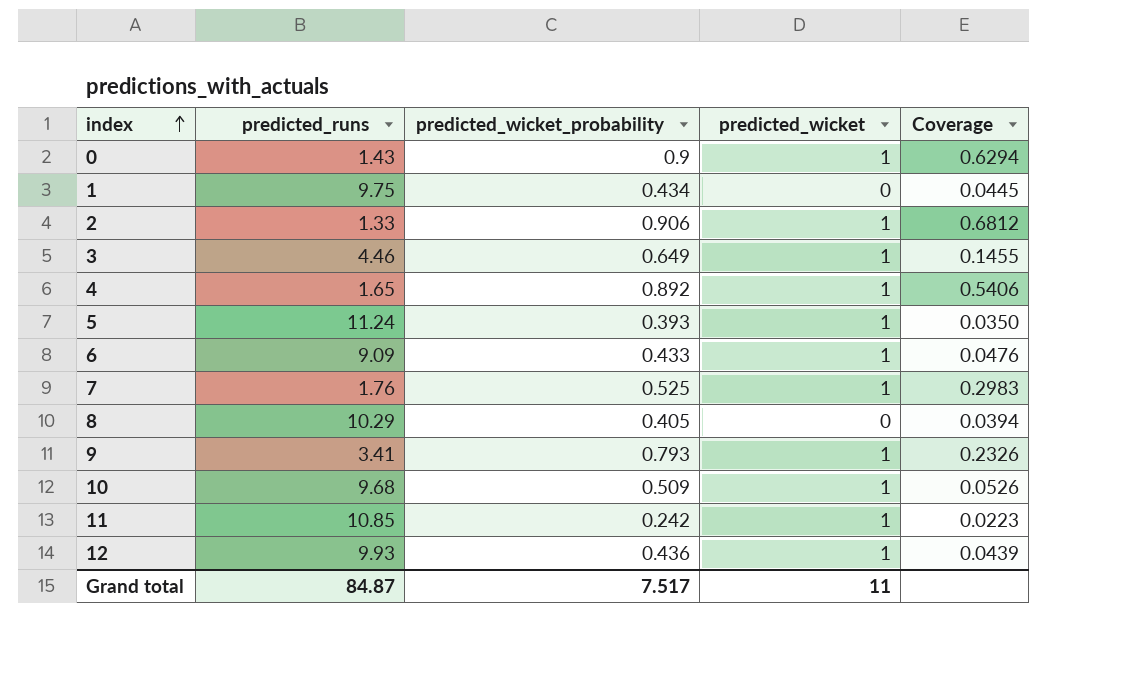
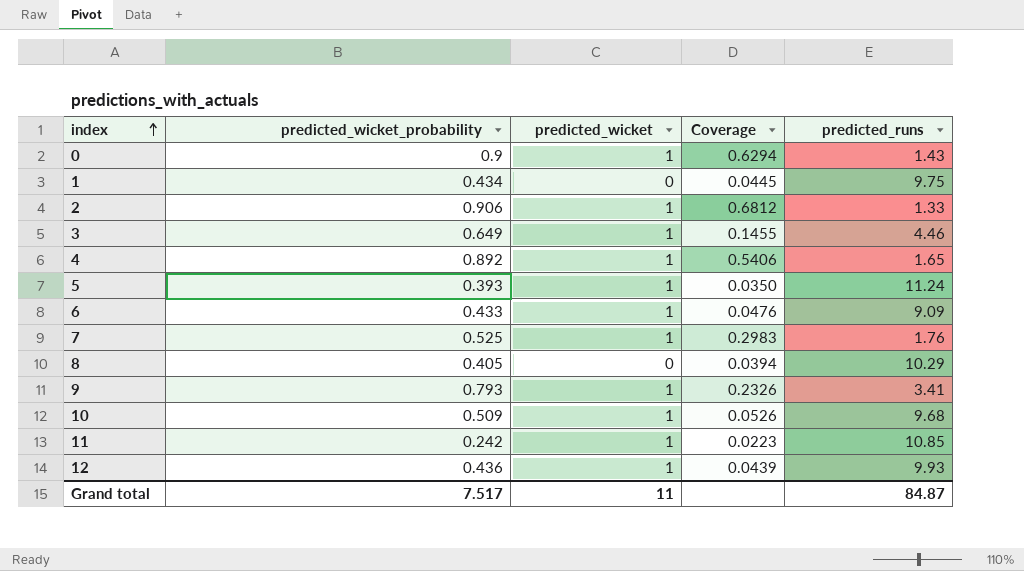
column predicted_runs | position: 2 -> 5

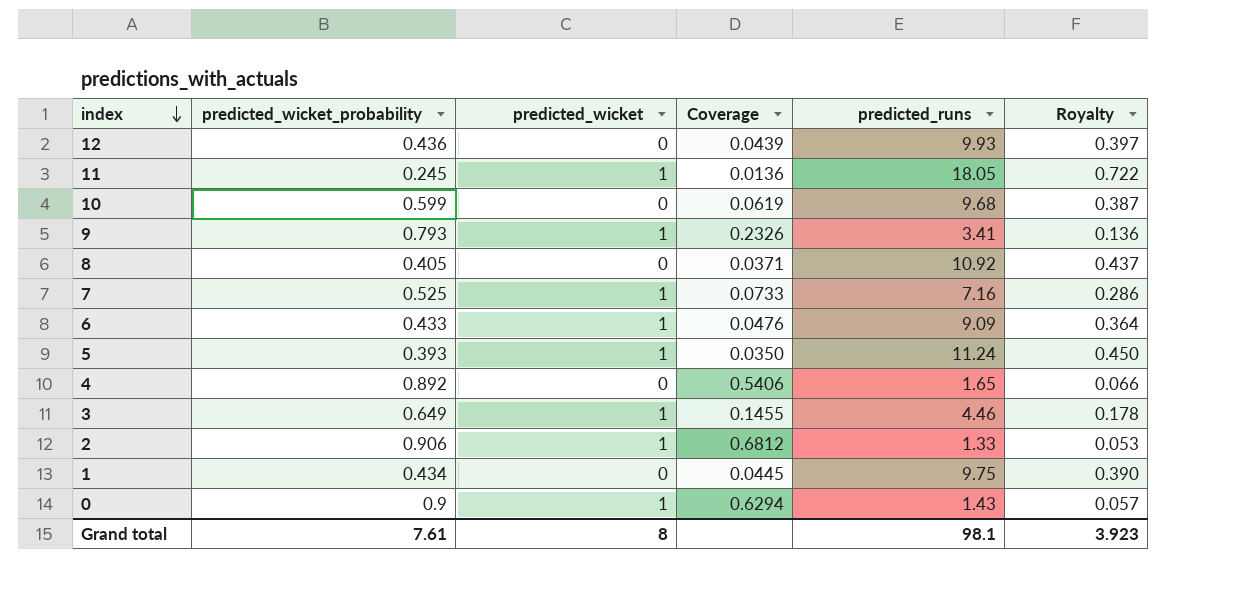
row order: index ascending -> index descending
column Royalty | formula: none -> [predicted_runs] * 0.04
12 | predicted_wicket: 1 -> 0
11 | predicted_wicket_probability: 0.242 -> 0.245
11 | Coverage: 0.0223 -> 0.0136
11 | predicted_runs: 10.85 -> 18.05
10 | predicted_wicket_probability: 0.509 -> 0.599
10 | predicted_wicket: 1 -> 0
10 | Coverage: 0.0526 -> 0.0619
8 | Coverage: 0.0394 -> 0.0371
8 | predicted_runs: 10.29 -> 10.92
7 | Coverage: 0.2983 -> 0.0733
7 | predicted_runs: 1.76 -> 7.16
4 | predicted_wicket: 1 -> 0
Grand total | predicted_wicket_probability: 7.517 -> 7.61
Grand total | predicted_wicket: 11 -> 8
Grand total | predicted_runs: 84.87 -> 98.1

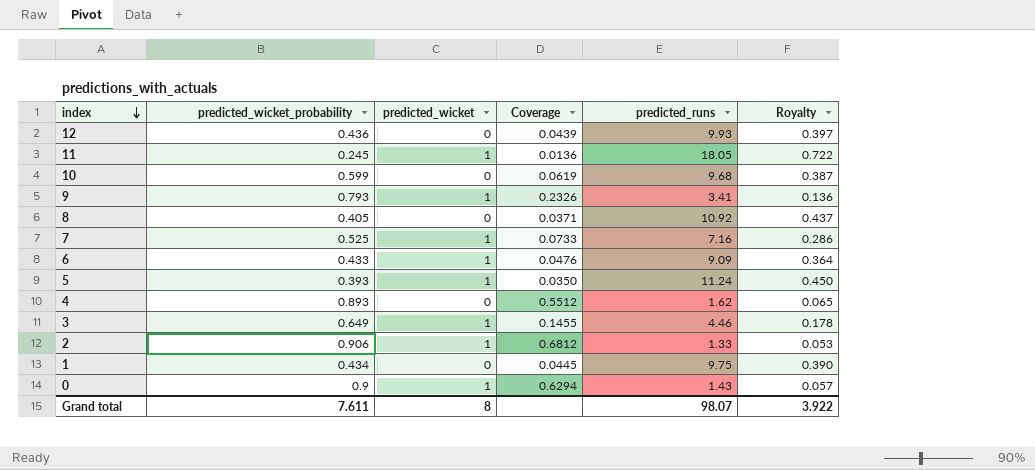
4 | predicted_wicket_probability: 0.892 -> 0.893
4 | Coverage: 0.5406 -> 0.5512
4 | predicted_runs: 1.65 -> 1.62
4 | Royalty: 0.066 -> 0.065
Grand total | predicted_wicket_probability: 7.61 -> 7.611
Grand total | predicted_runs: 98.1 -> 98.07
Grand total | Royalty: 3.923 -> 3.922

